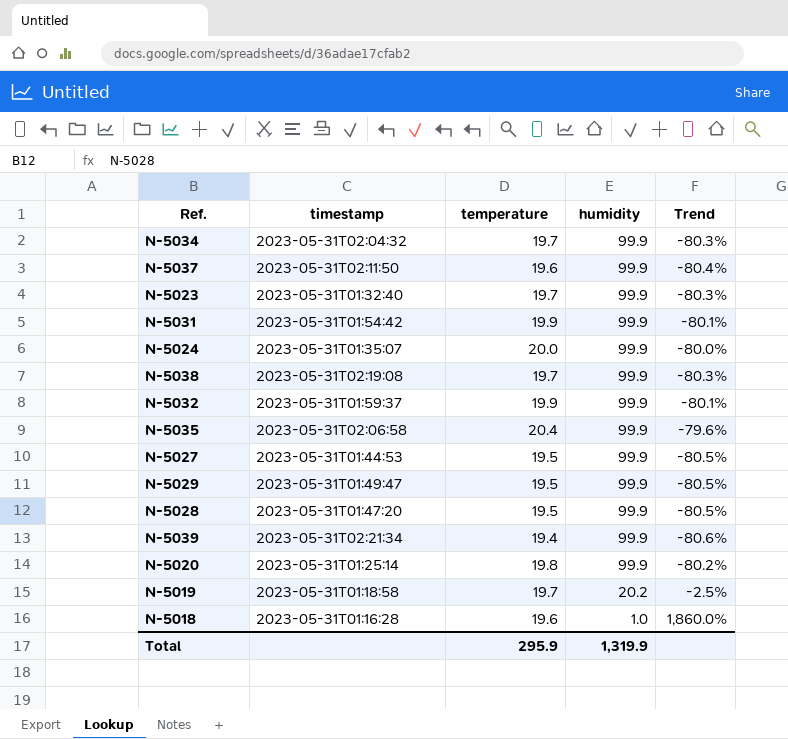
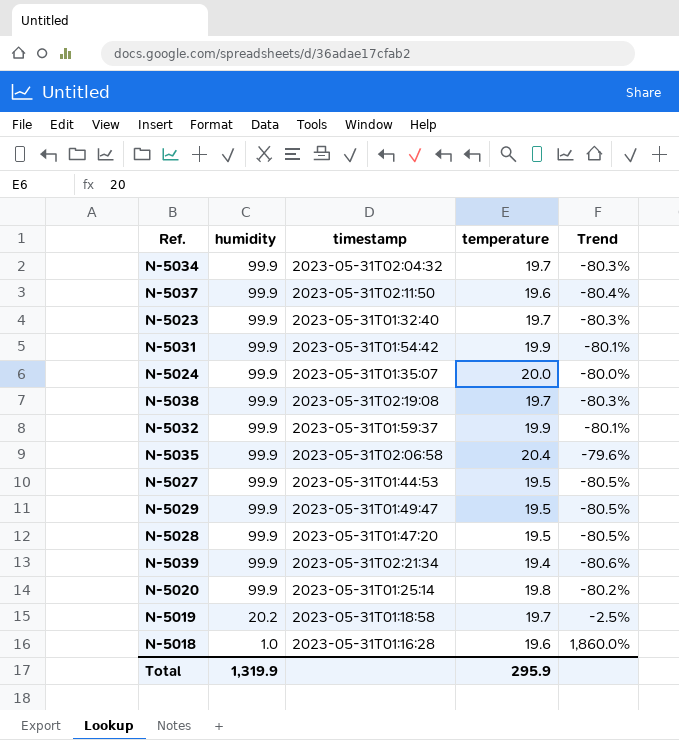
column humidity | position: 4 -> 2

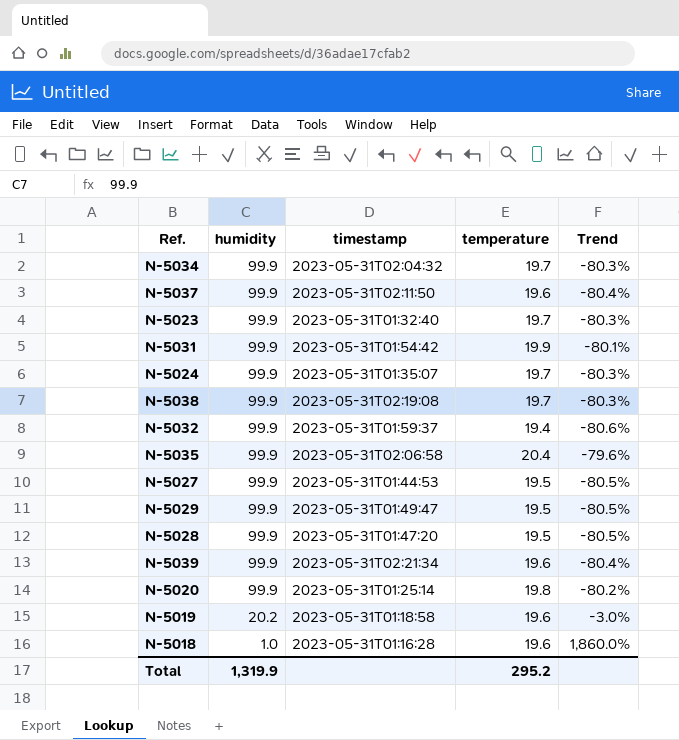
N-5024 | temperature: 20.0 -> 19.7
N-5024 | Trend: -80.0% -> -80.3%
N-5032 | temperature: 19.9 -> 19.4
N-5032 | Trend: -80.1% -> -80.6%
N-5039 | temperature: 19.4 -> 19.6
N-5039 | Trend: -80.6% -> -80.4%
N-5019 | temperature: 19.7 -> 19.6
N-5019 | Trend: -2.5% -> -3.0%
Total | temperature: 295.9 -> 295.2

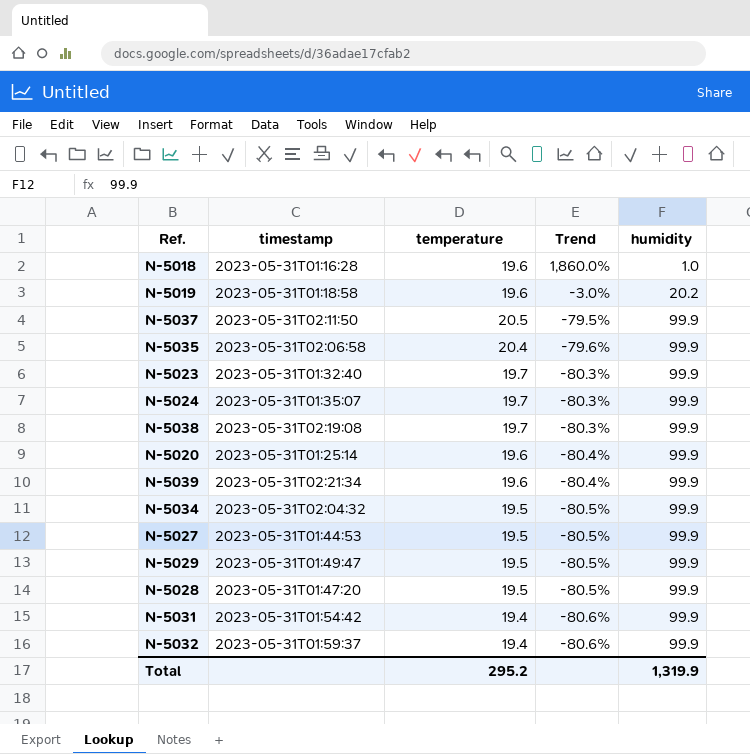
row order: humidity descending -> Trend descending
column humidity | position: 2 -> 5
N-5037 | temperature: 19.6 -> 20.5
N-5037 | Trend: -80.4% -> -79.5%
N-5020 | temperature: 19.8 -> 19.6
N-5020 | Trend: -80.2% -> -80.4%
N-5034 | temperature: 19.7 -> 19.5
N-5034 | Trend: -80.3% -> -80.5%
N-5031 | temperature: 19.9 -> 19.4
N-5031 | Trend: -80.1% -> -80.6%

